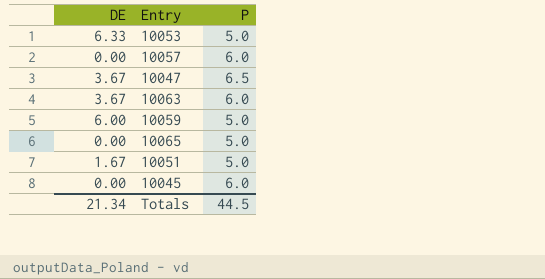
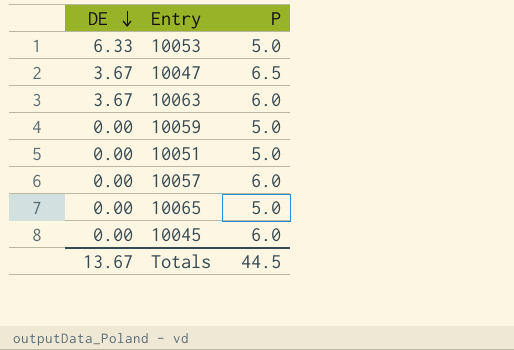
row order: none -> DE descending
10059 | DE: 6.00 -> 0.00
10051 | DE: 1.67 -> 0.00
Totals | DE: 21.34 -> 13.67

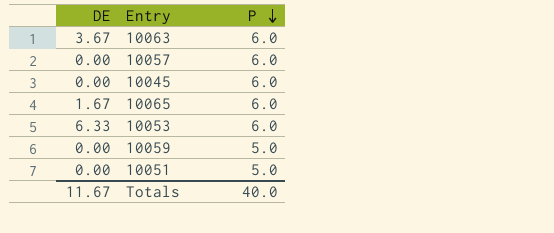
row order: DE descending -> P descending
row 10047: 3.67 | 6.5 -> none
10065 | DE: 0.00 -> 1.67
10065 | P: 5.0 -> 6.0
10053 | P: 5.0 -> 6.0
Totals | DE: 13.67 -> 11.67
Totals | P: 44.5 -> 40.0

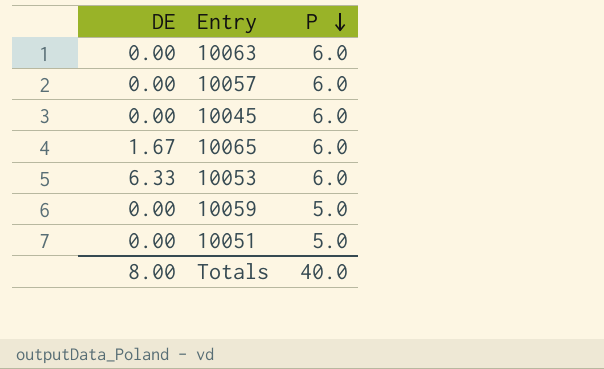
10063 | DE: 3.67 -> 0.00
Totals | DE: 11.67 -> 8.00

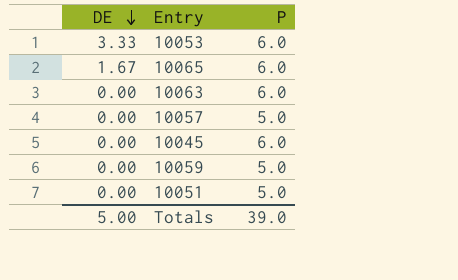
row order: P descending -> DE descending
10053 | DE: 6.33 -> 3.33
10057 | P: 6.0 -> 5.0
Totals | DE: 8.00 -> 5.00
Totals | P: 40.0 -> 39.0

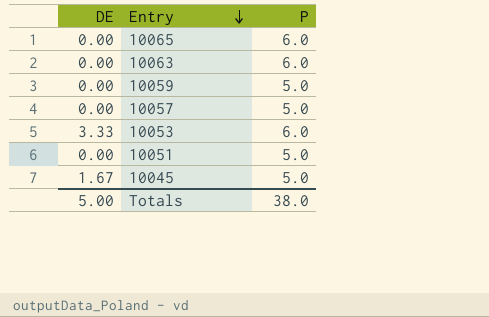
row order: DE descending -> Entry descending
10065 | DE: 1.67 -> 0.00
10045 | DE: 0.00 -> 1.67
10045 | P: 6.0 -> 5.0
Totals | P: 39.0 -> 38.0

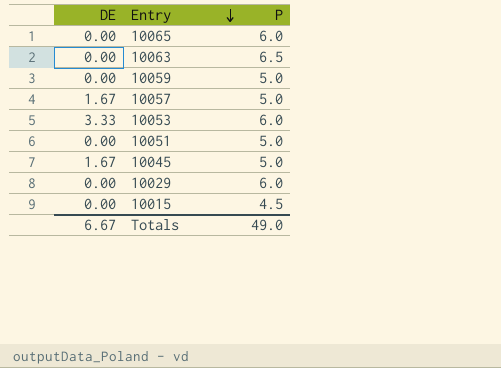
10063 | P: 6.0 -> 6.5
10057 | DE: 0.00 -> 1.67
row 10029: none -> 0.00 | 6.0
row 10015: none -> 0.00 | 4.5
Totals | DE: 5.00 -> 6.67
Totals | P: 38.0 -> 49.0

